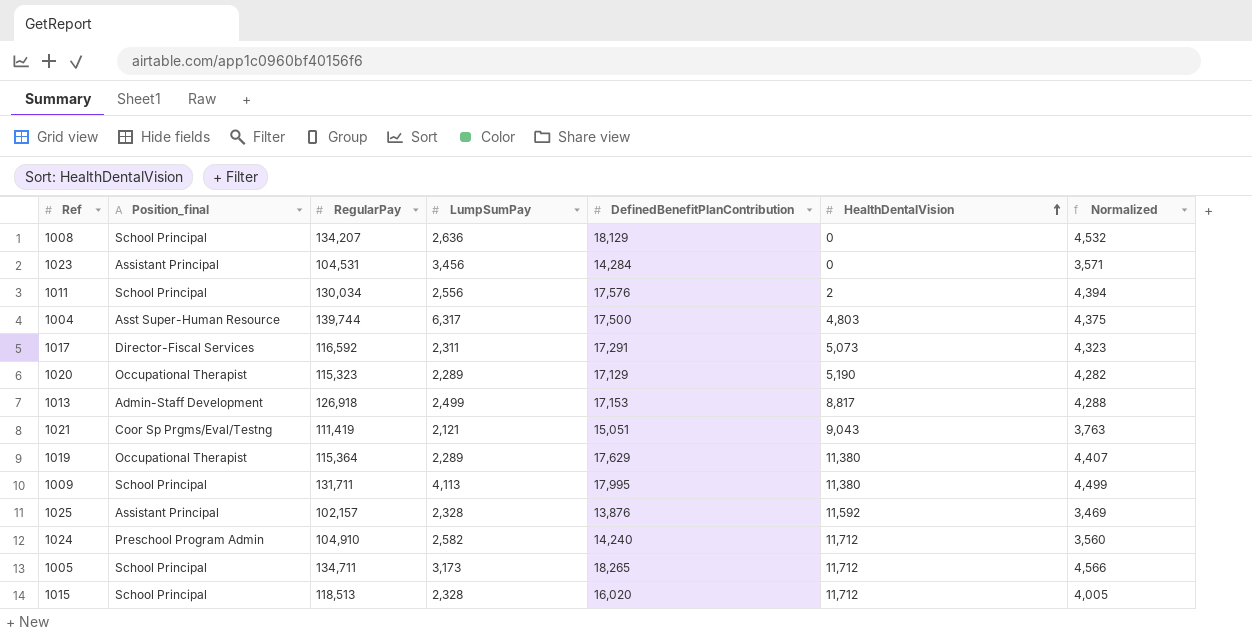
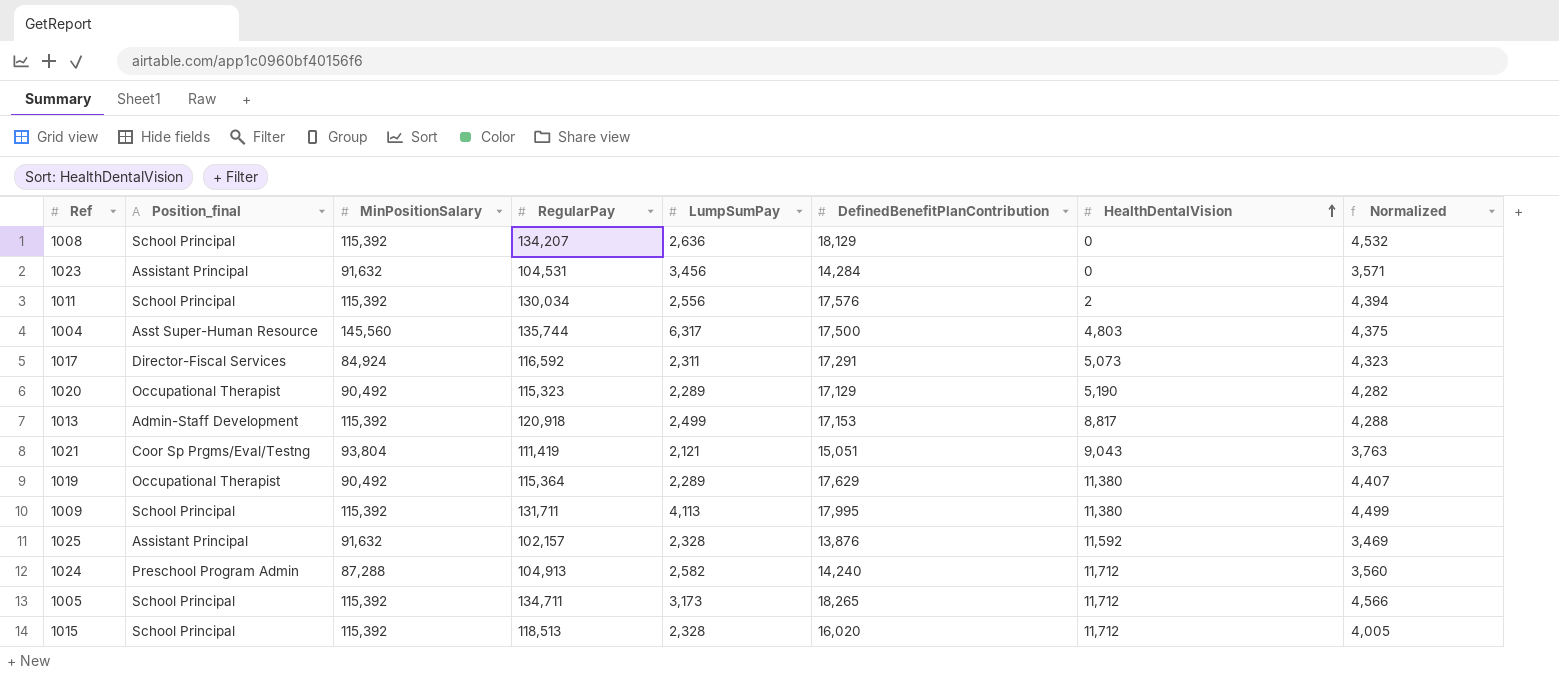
column MinPositionSalary | position: none -> 3
1004 | RegularPay: 139,744 -> 135,744
1013 | RegularPay: 126,918 -> 120,918
1024 | RegularPay: 104,910 -> 104,913

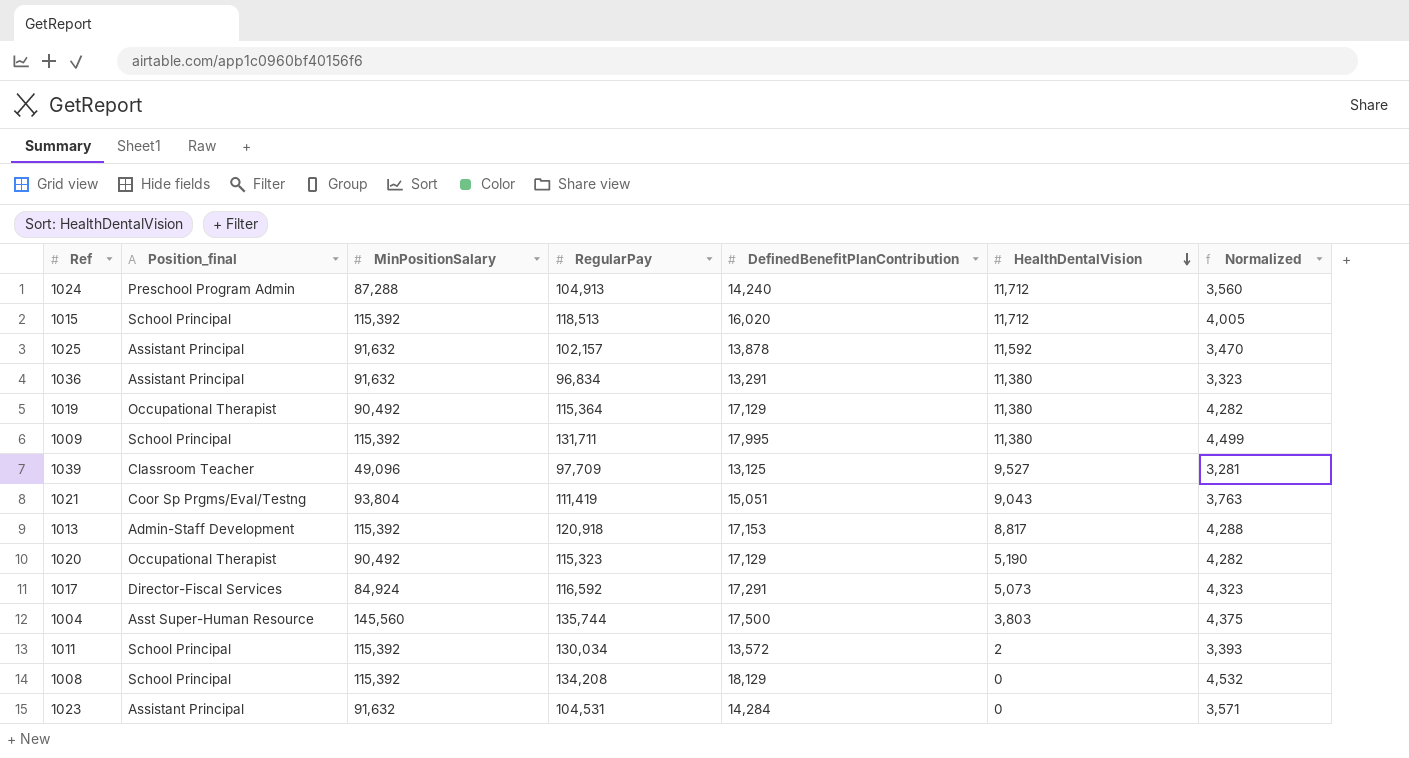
row order: HealthDentalVision ascending -> HealthDentalVision descending
column LumpSumPay | position: 5 -> none
row 1005: School Principal | 115,392 | 134,711 | 3,173 | 18,265 | 11,712 | 4,566 -> none
1025 | DefinedBenefitPlanContribution: 13,876 -> 13,878
1025 | Normalized: 3,469 -> 3,470
row 1036: none -> Assistant Principal | 91,632 | 96,834 | 13,291 | 11,380 | 3,323
1019 | DefinedBenefitPlanContribution: 17,629 -> 17,129
1019 | Normalized: 4,407 -> 4,282
row 1039: none -> Classroom Teacher | 49,096 | 97,709 | 13,125 | 9,527 | 3,281
1004 | HealthDentalVision: 4,803 -> 3,803
1011 | DefinedBenefitPlanContribution: 17,576 -> 13,572
1011 | Normalized: 4,394 -> 3,393
1008 | RegularPay: 134,207 -> 134,208

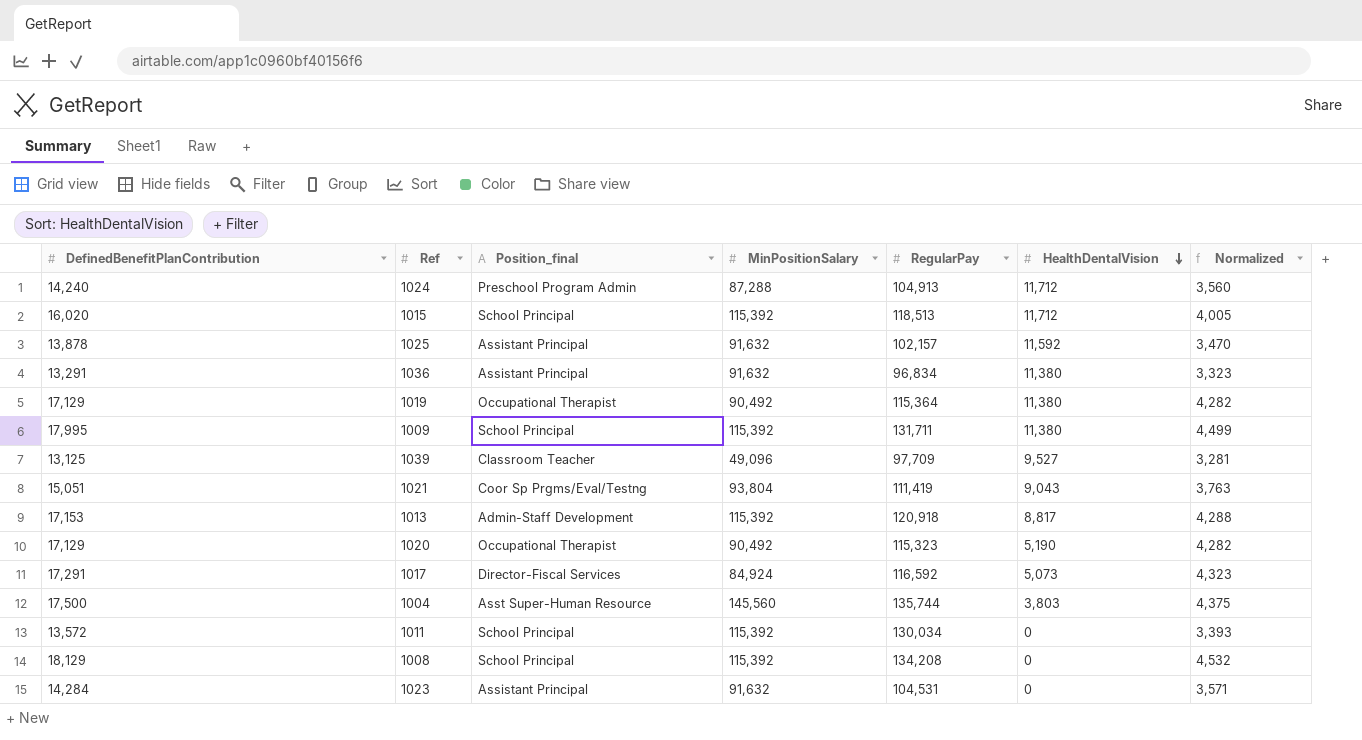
column DefinedBenefitPlanContribution | position: 5 -> 1
1011 | HealthDentalVision: 2 -> 0

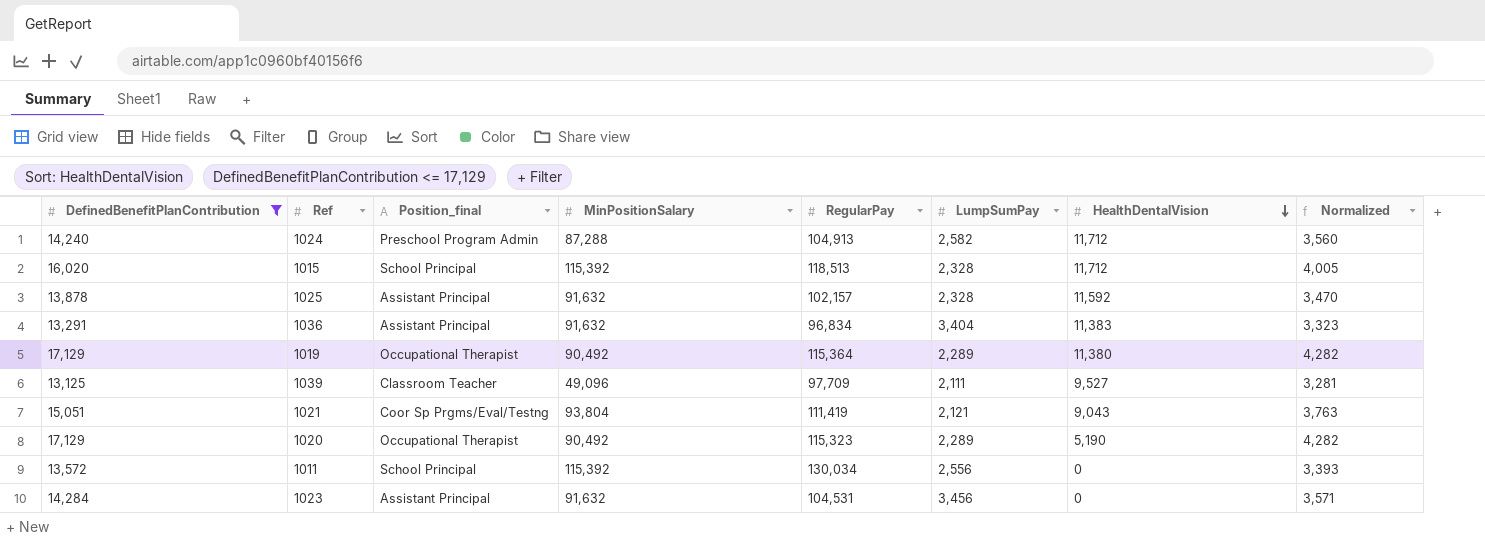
filter: none -> DefinedBenefitPlanContribution <= 17,129
column LumpSumPay | position: none -> 6
1036 | HealthDentalVision: 11,380 -> 11,383

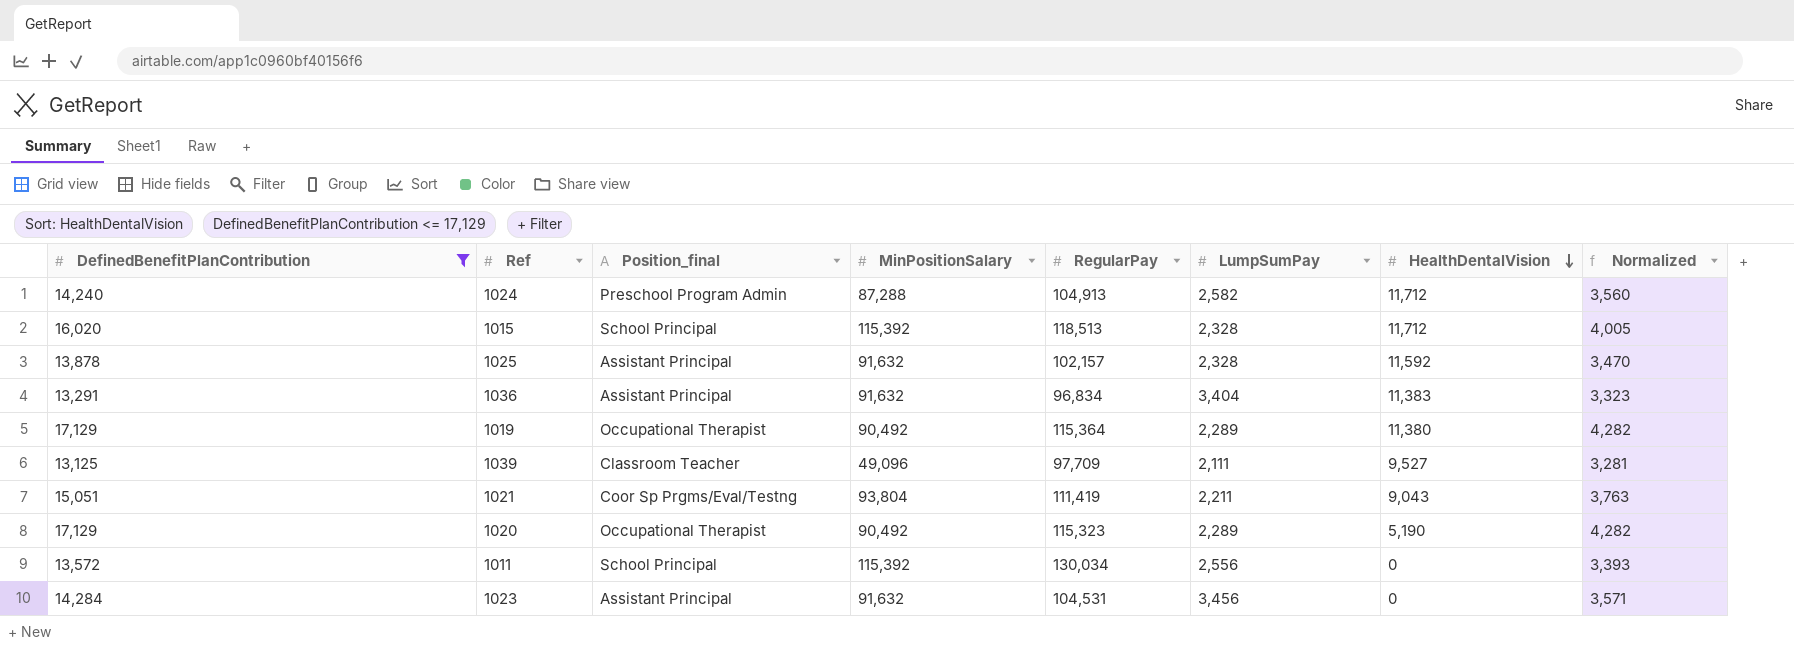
1021 | LumpSumPay: 2,121 -> 2,211

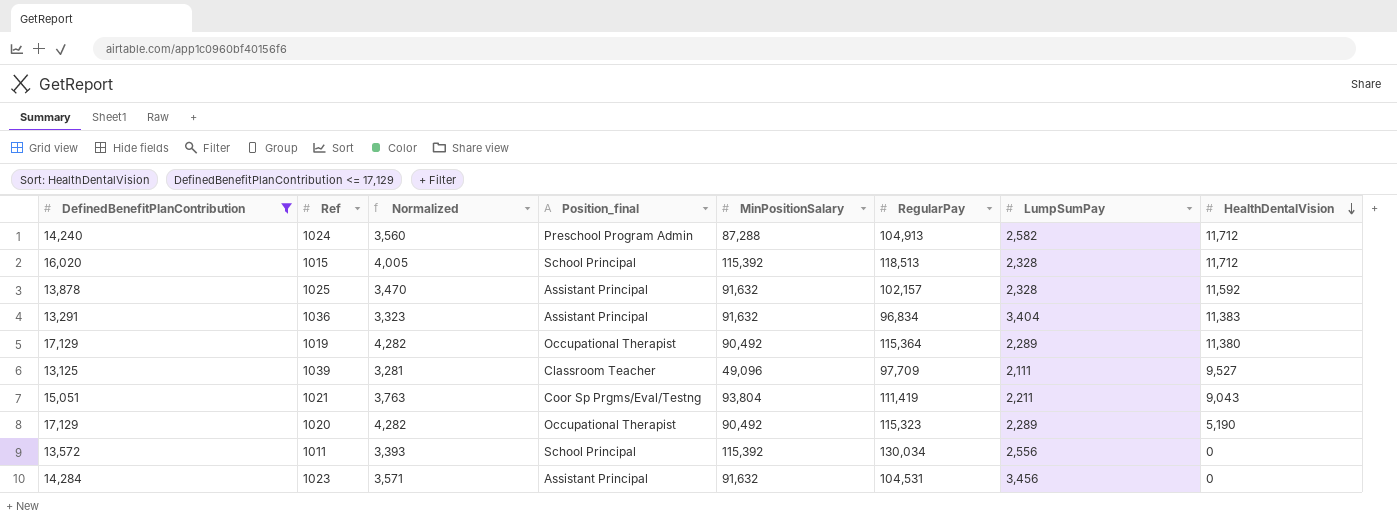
column Normalized | position: 8 -> 3

